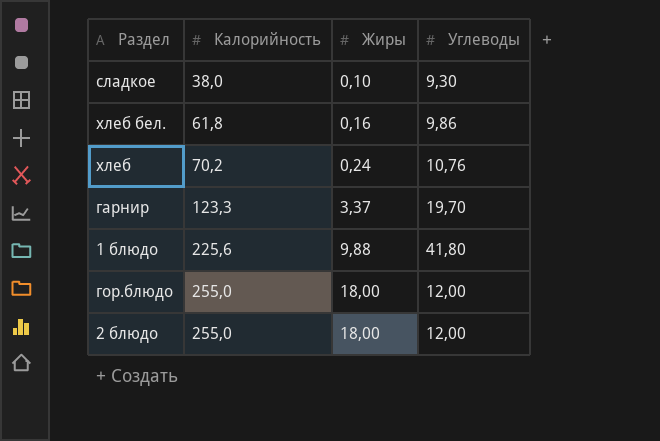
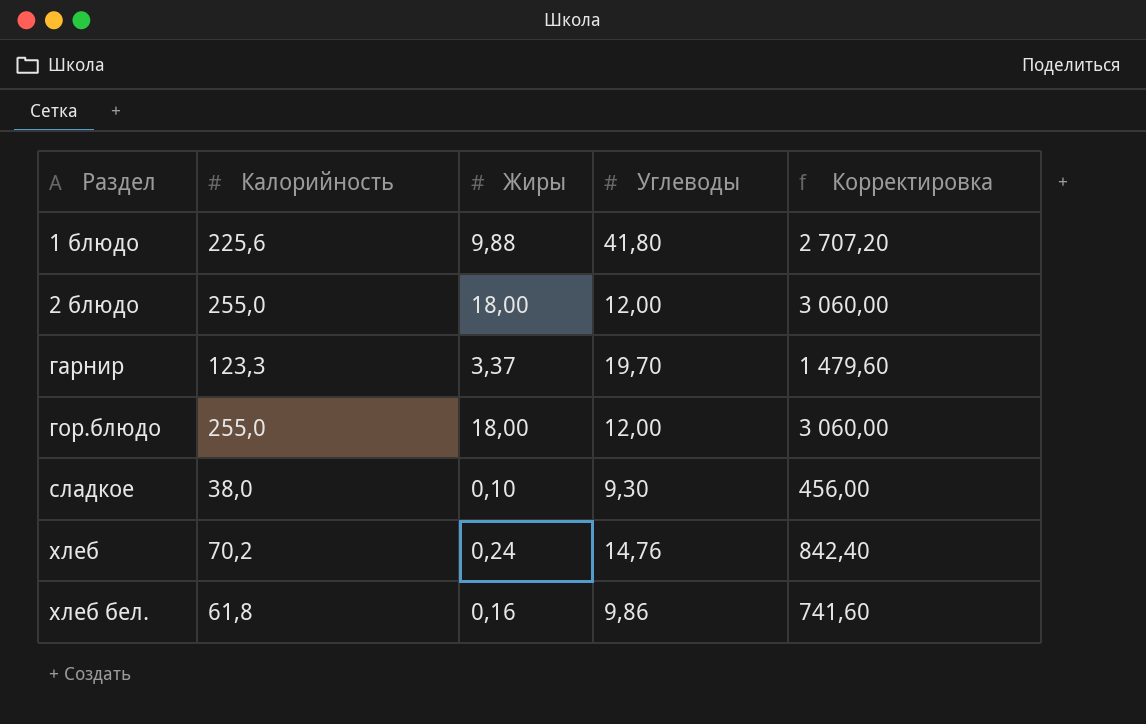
row order: Калорийность ascending -> Раздел ascending
column Корректировка | formula: none -> [Калорийность] * 12
хлеб | Углеводы: 10,76 -> 14,76

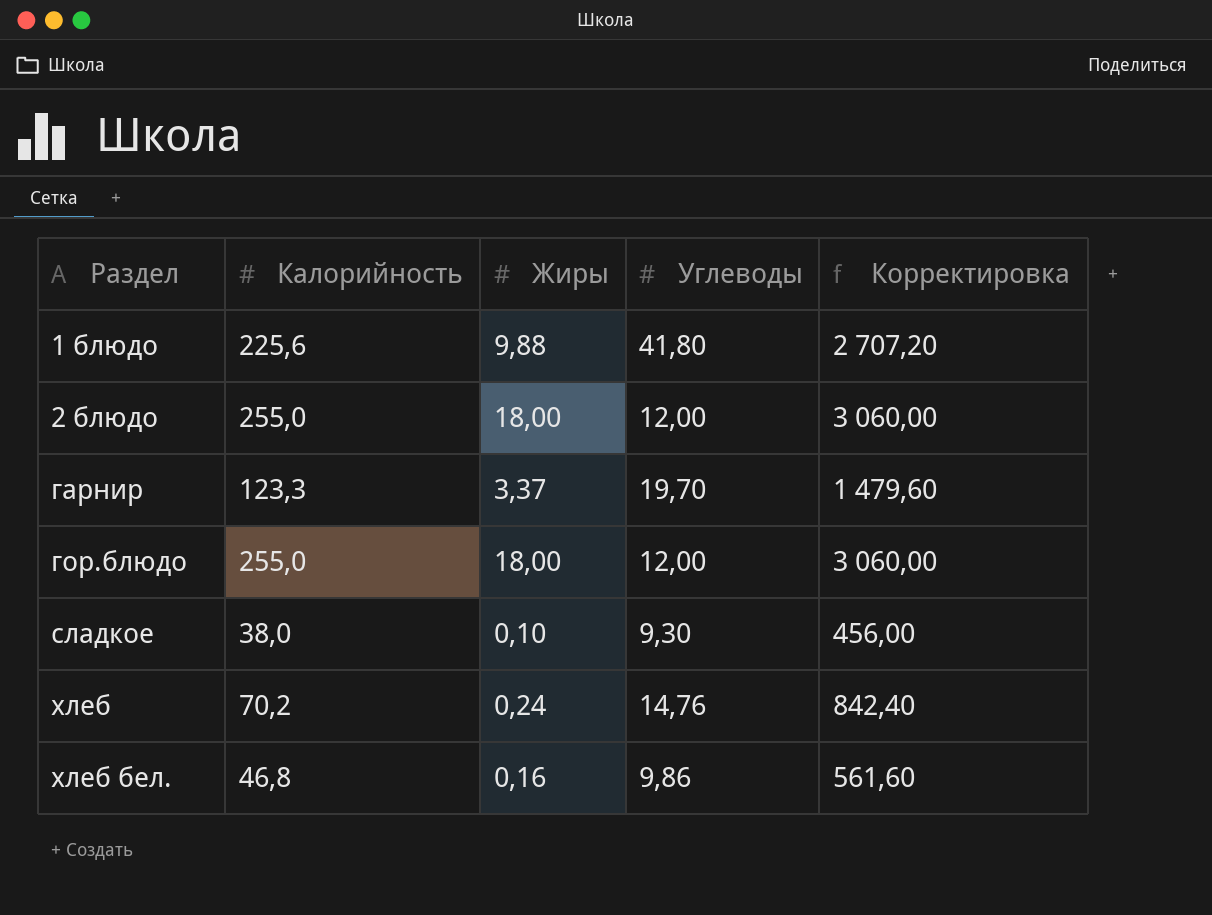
хлеб бел. | Калорийность: 61,8 -> 46,8
хлеб бел. | Корректировка: 741,60 -> 561,60

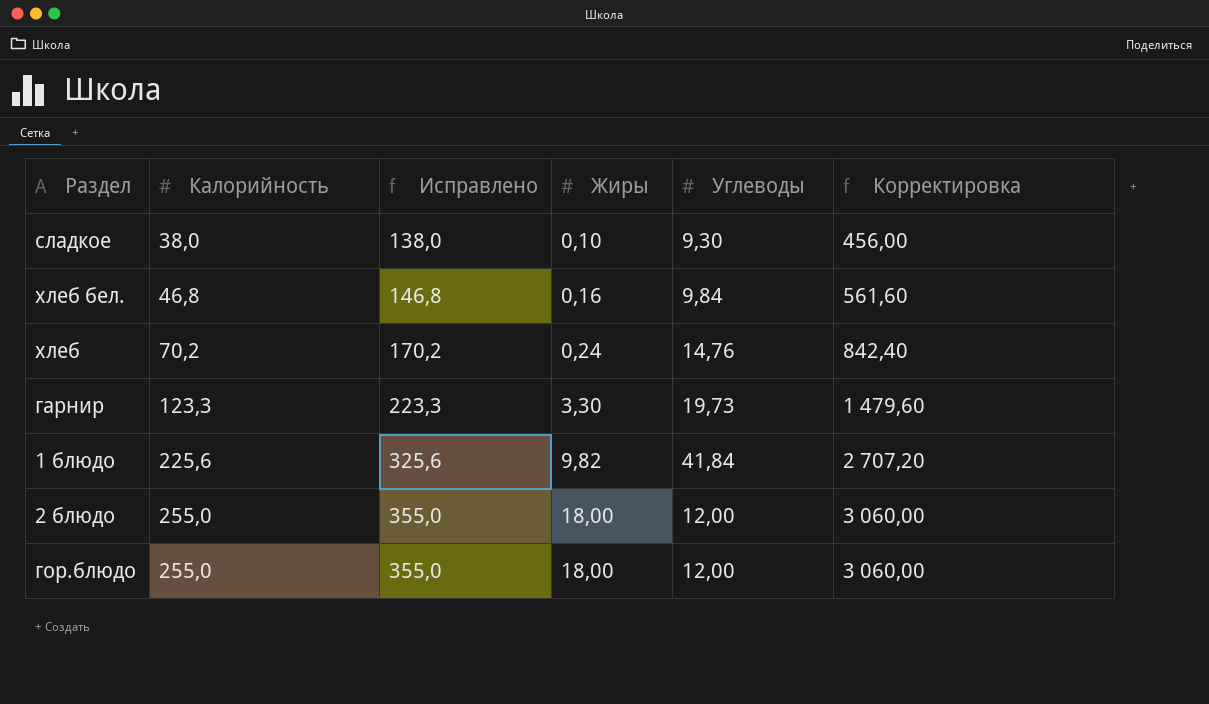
row order: Раздел ascending -> Калорийность ascending
column Исправлено | formula: none -> [Калорийность] + 100
хлеб бел. | Углеводы: 9,86 -> 9,84
гарнир | Жиры: 3,37 -> 3,30
гарнир | Углеводы: 19,70 -> 19,73
1 блюдо | Жиры: 9,88 -> 9,82
1 блюдо | Углеводы: 41,80 -> 41,84

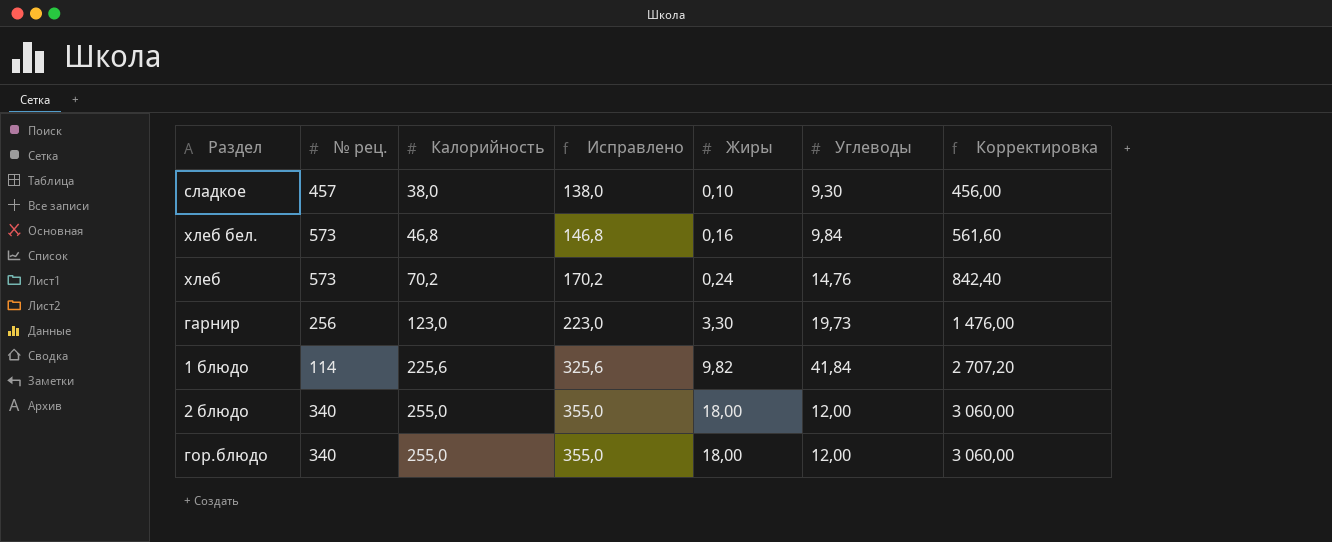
column № рец. | position: none -> 2
гарнир | Калорийность: 123,3 -> 123,0
гарнир | Исправлено: 223,3 -> 223,0
гарнир | Корректировка: 1 479,60 -> 1 476,00

